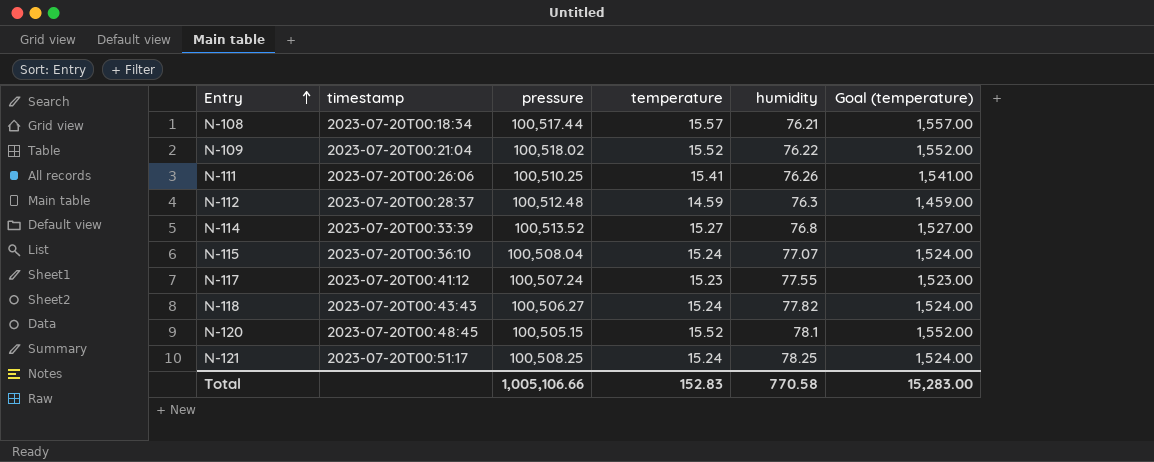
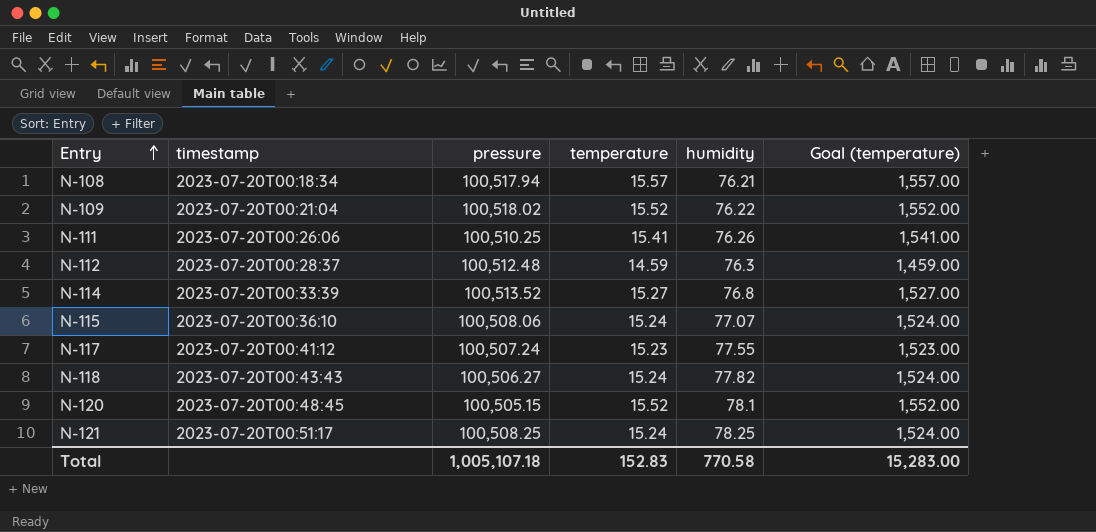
N-108 | pressure: 100,517.44 -> 100,517.94
N-115 | pressure: 100,508.04 -> 100,508.06
Total | pressure: 1,005,106.66 -> 1,005,107.18

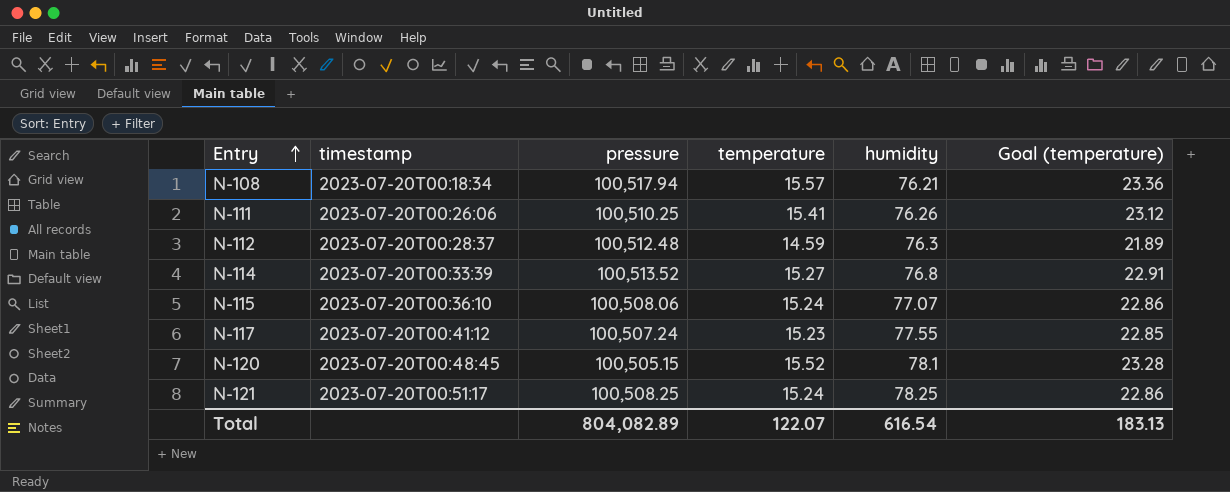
column Goal (temperature) | formula: [temperature] * 100 -> [temperature] * 1.5
row N-109: 2023-07-20T00:21:04 | 100,518.02 | 15.52 | 76.22 | 1,552.00 -> none
row N-118: 2023-07-20T00:43:43 | 100,506.27 | 15.24 | 77.82 | 1,524.00 -> none
Total | pressure: 1,005,107.18 -> 804,082.89
Total | temperature: 152.83 -> 122.07
Total | humidity: 770.58 -> 616.54
Total | Goal (temperature): 15,283.00 -> 183.13

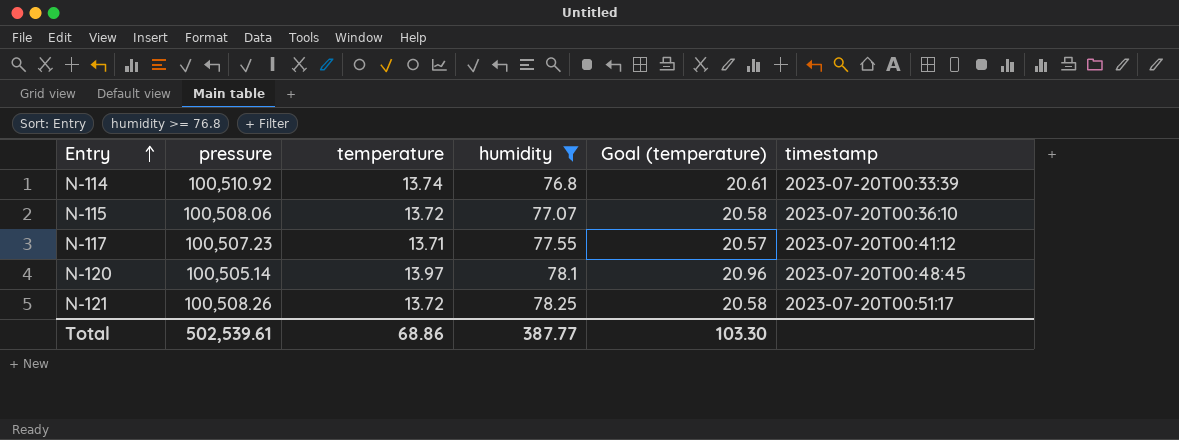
filter: none -> humidity >= 76.8
column timestamp | position: 2 -> 6
N-114 | pressure: 100,513.52 -> 100,510.92
N-114 | temperature: 15.27 -> 13.74
N-114 | Goal (temperature): 22.91 -> 20.61
N-115 | temperature: 15.24 -> 13.72
N-115 | Goal (temperature): 22.86 -> 20.58
N-117 | pressure: 100,507.24 -> 100,507.23
N-117 | temperature: 15.23 -> 13.71
N-117 | Goal (temperature): 22.85 -> 20.57
N-120 | pressure: 100,505.15 -> 100,505.14
N-120 | temperature: 15.52 -> 13.97
N-120 | Goal (temperature): 23.28 -> 20.96
N-121 | pressure: 100,508.25 -> 100,508.26
N-121 | temperature: 15.24 -> 13.72
N-121 | Goal (temperature): 22.86 -> 20.58
Total | pressure: 804,082.89 -> 502,539.61
Total | temperature: 122.07 -> 68.86
Total | humidity: 616.54 -> 387.77
Total | Goal (temperature): 183.13 -> 103.30

